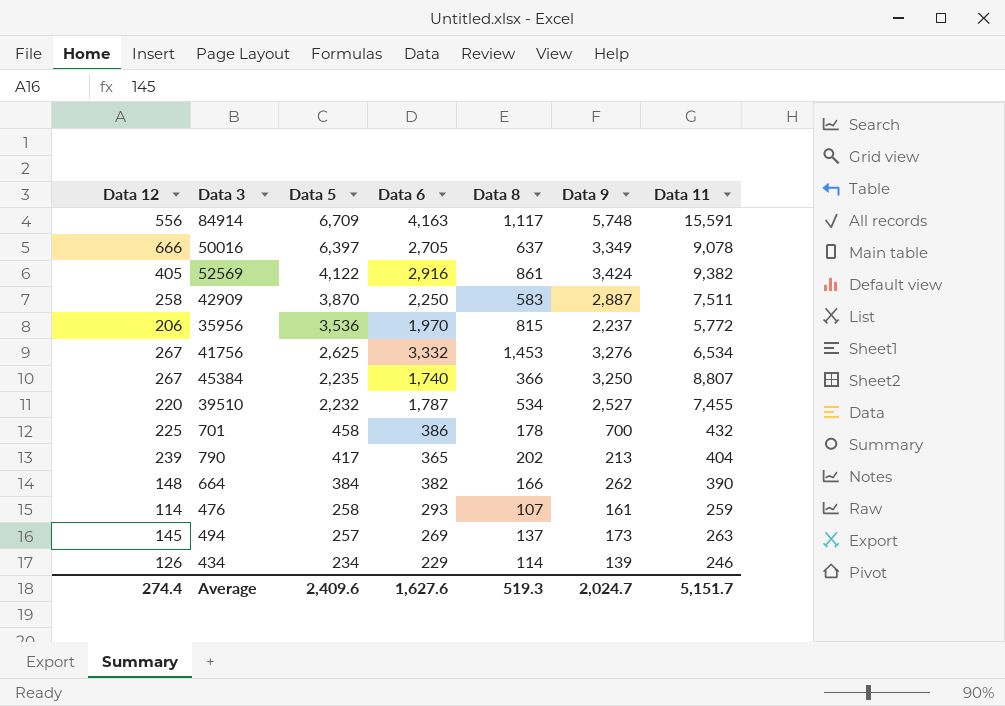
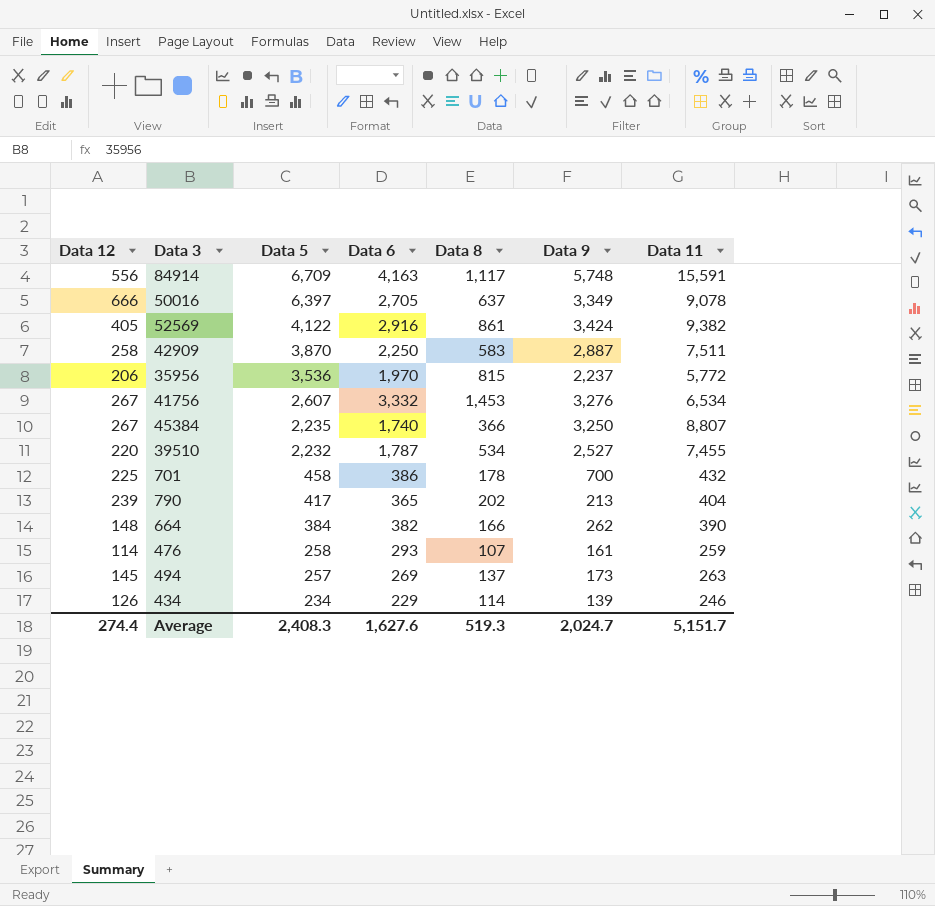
41756 | Data 5: 2,625 -> 2,607
Average | Data 5: 2,409.6 -> 2,408.3

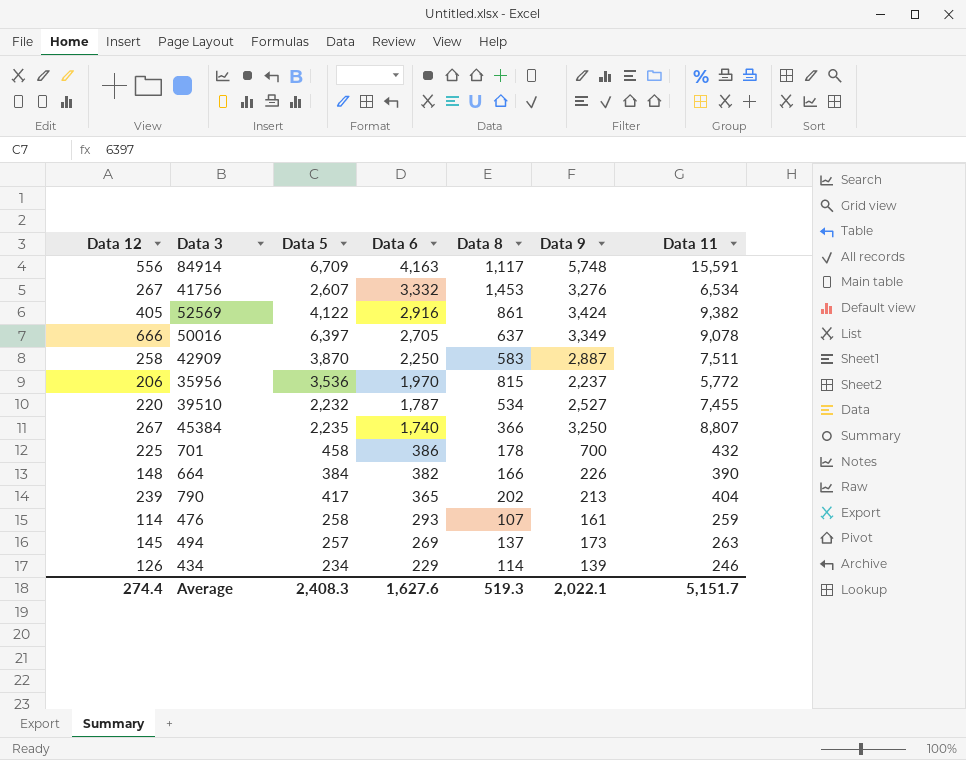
row order: Data 5 descending -> Data 6 descending
664 | Data 9: 262 -> 226
Average | Data 9: 2,024.7 -> 2,022.1

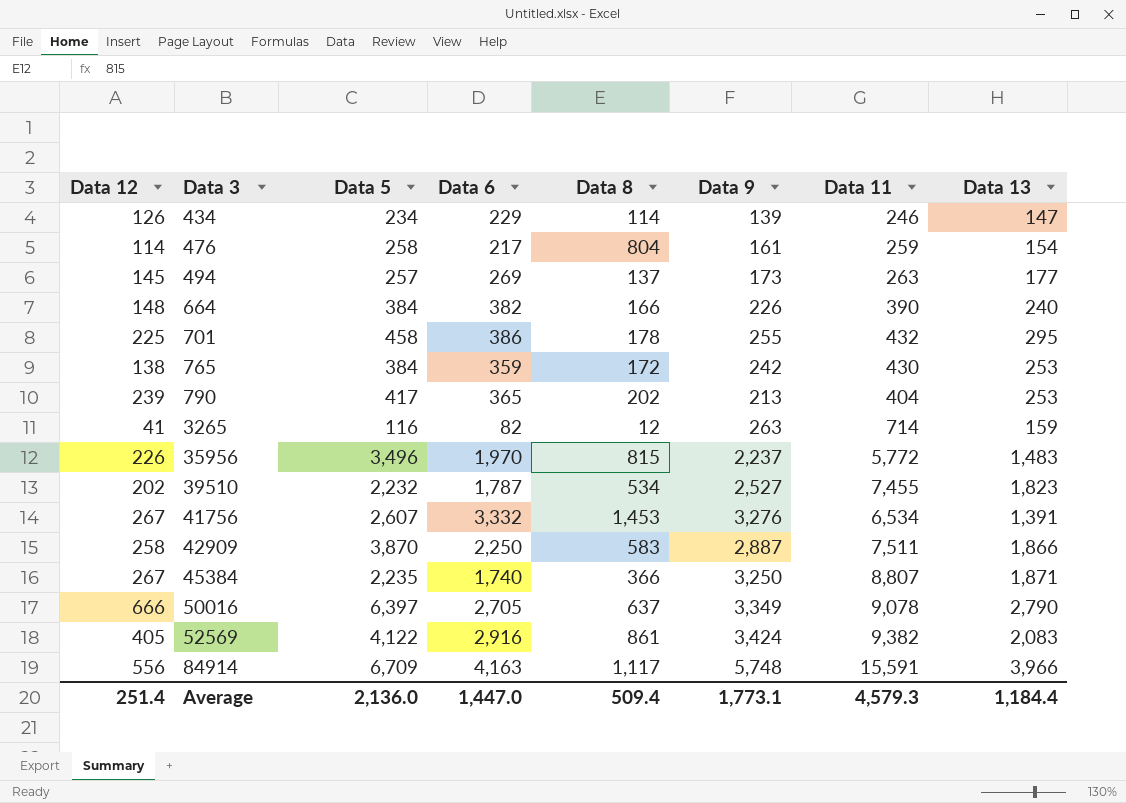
row order: Data 6 descending -> Data 3 ascending
column Data 13 | position: none -> 8
476 | Data 6: 293 -> 217
476 | Data 8: 107 -> 804
701 | Data 9: 700 -> 255
row 765: none -> 138 | 384 | 359 | 172 | 242 | 430 | 253
row 3265: none -> 41 | 116 | 82 | 12 | 263 | 714 | 159
35956 | Data 12: 206 -> 226
35956 | Data 5: 3,536 -> 3,496
39510 | Data 12: 220 -> 202
Average | Data 12: 274.4 -> 251.4
Average | Data 5: 2,408.3 -> 2,136.0
Average | Data 6: 1,627.6 -> 1,447.0
Average | Data 8: 519.3 -> 509.4
Average | Data 9: 2,022.1 -> 1,773.1
Average | Data 11: 5,151.7 -> 4,579.3

